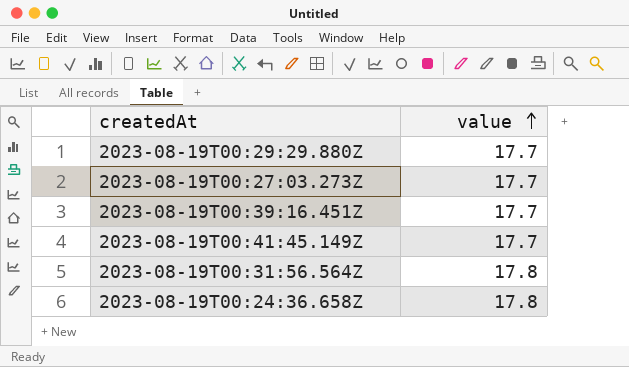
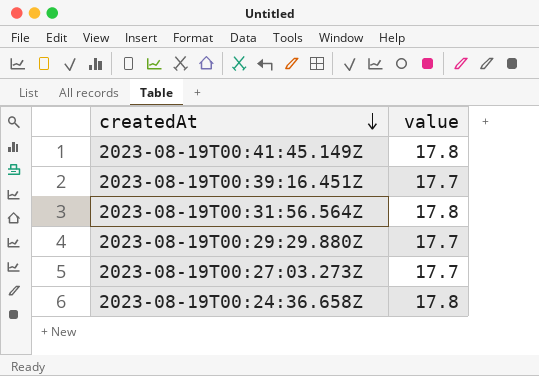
row order: value ascending -> createdAt descending
2023-08-19T00:41:45.149Z | value: 17.7 -> 17.8

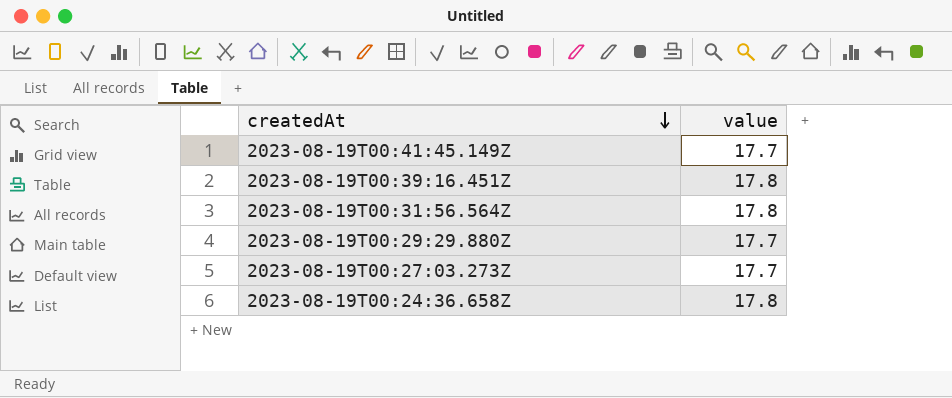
2023-08-19T00:41:45.149Z | value: 17.8 -> 17.7
2023-08-19T00:39:16.451Z | value: 17.7 -> 17.8

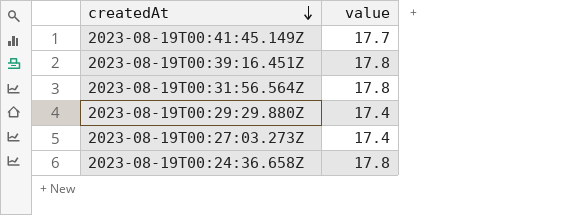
2023-08-19T00:29:29.880Z | value: 17.7 -> 17.4
2023-08-19T00:27:03.273Z | value: 17.7 -> 17.4

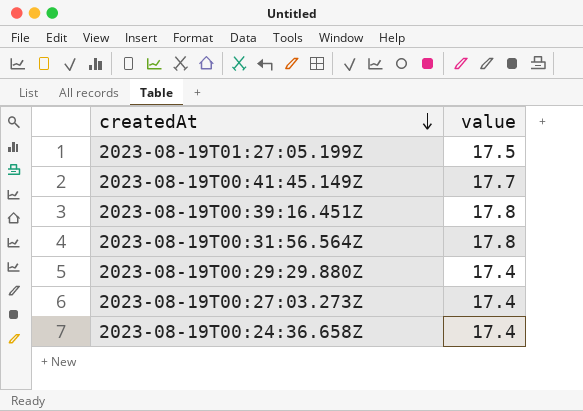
row 2023-08-19T01:27:05.199Z: none -> 17.5
2023-08-19T00:24:36.658Z | value: 17.8 -> 17.4

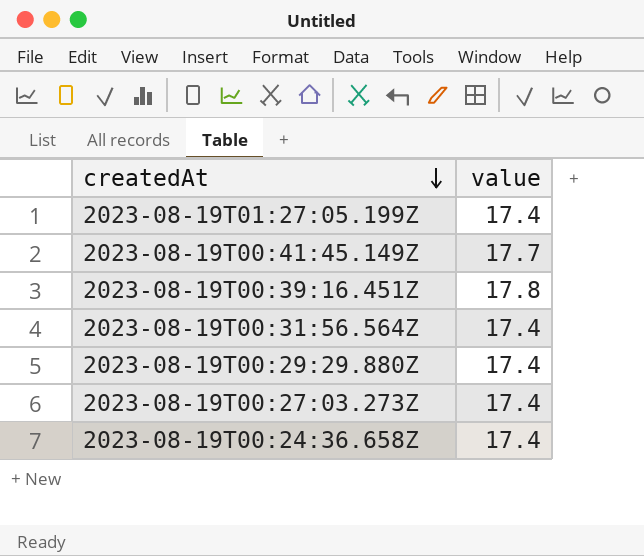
2023-08-19T01:27:05.199Z | value: 17.5 -> 17.4
2023-08-19T00:31:56.564Z | value: 17.8 -> 17.4

